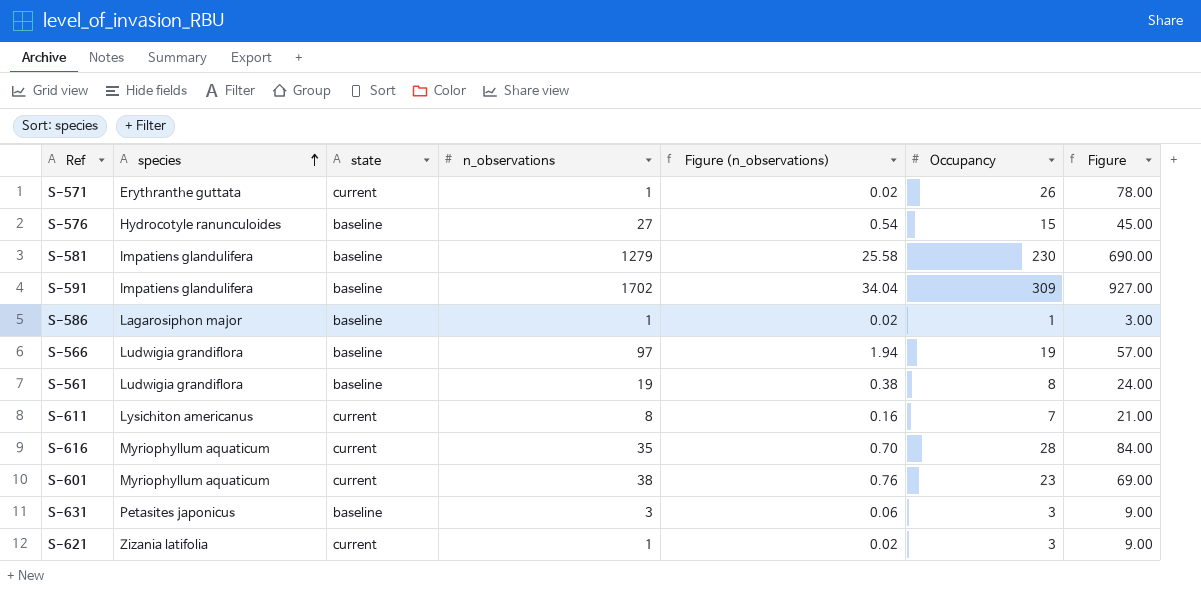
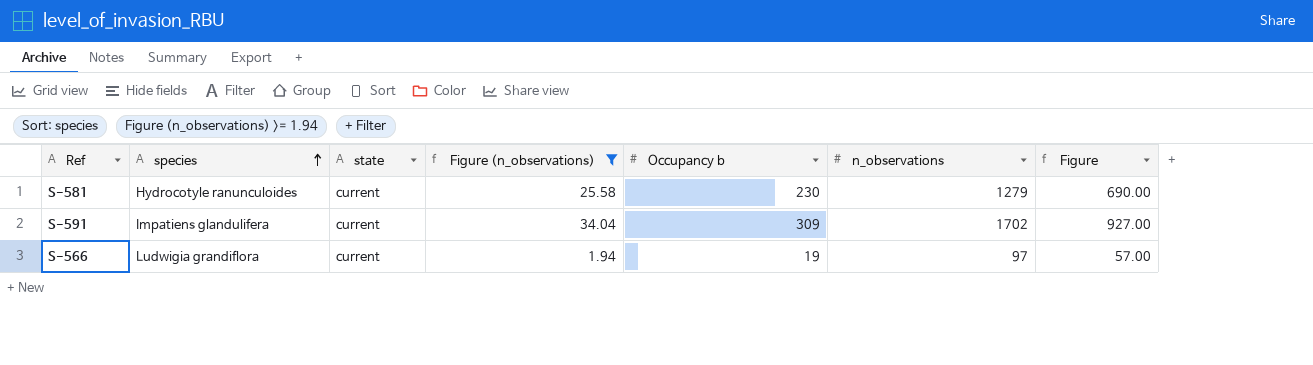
filter: none -> Figure (n_observations) >= 1.94
column name: Occupancy -> Occupancy b
column n_observations | position: 4 -> 6
S-581 | species: Impatiens glandulifera -> Hydrocotyle ranunculoides
S-581 | state: baseline -> current
S-591 | state: baseline -> current
S-566 | state: baseline -> current

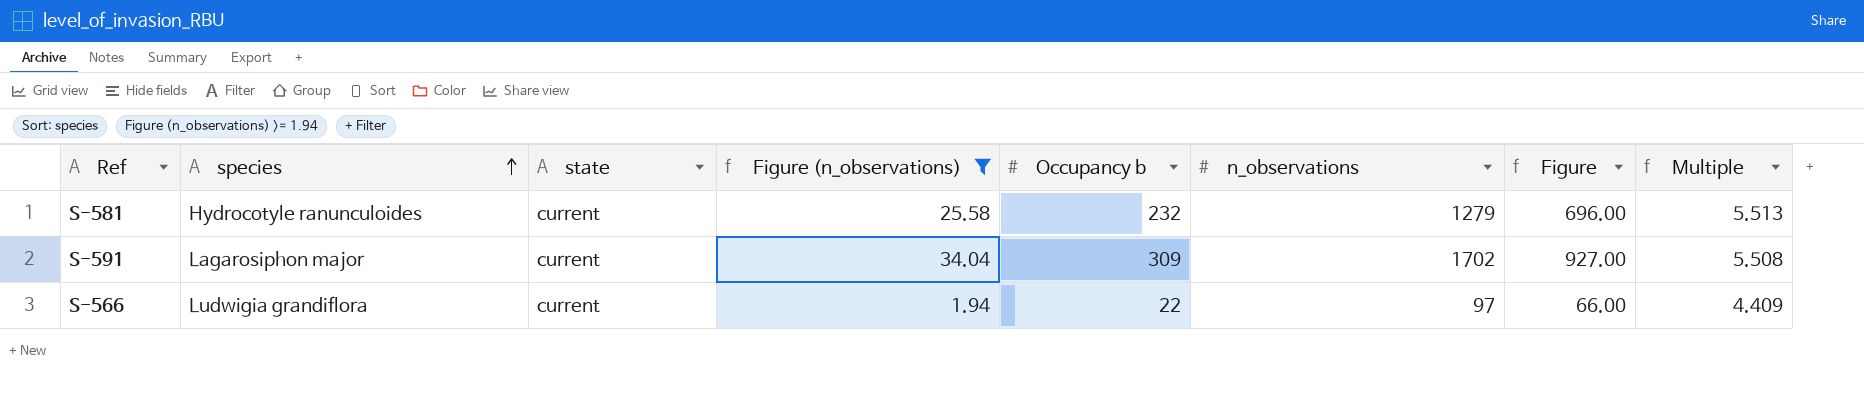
column Multiple | formula: none -> [n_observations] / [Occupancy b]
S-581 | Occupancy b: 230 -> 232
S-581 | Figure: 690.00 -> 696.00
S-591 | species: Impatiens glandulifera -> Lagarosiphon major
S-566 | Occupancy b: 19 -> 22
S-566 | Figure: 57.00 -> 66.00

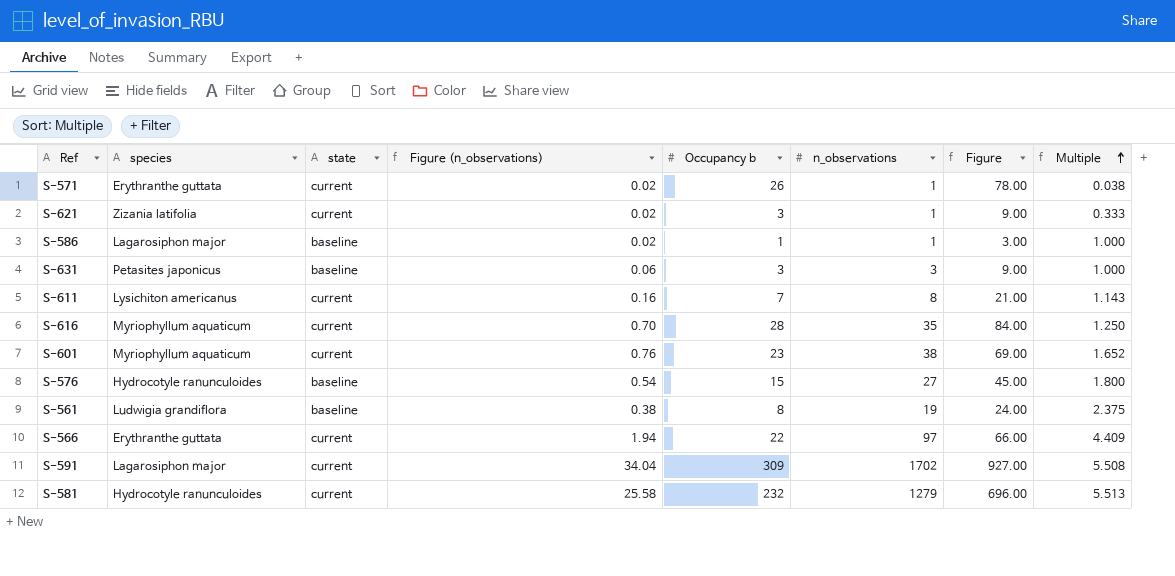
filter: Figure (n_observations) >= 1.94 -> none
row order: species ascending -> Multiple ascending
S-566 | species: Ludwigia grandiflora -> Erythranthe guttata

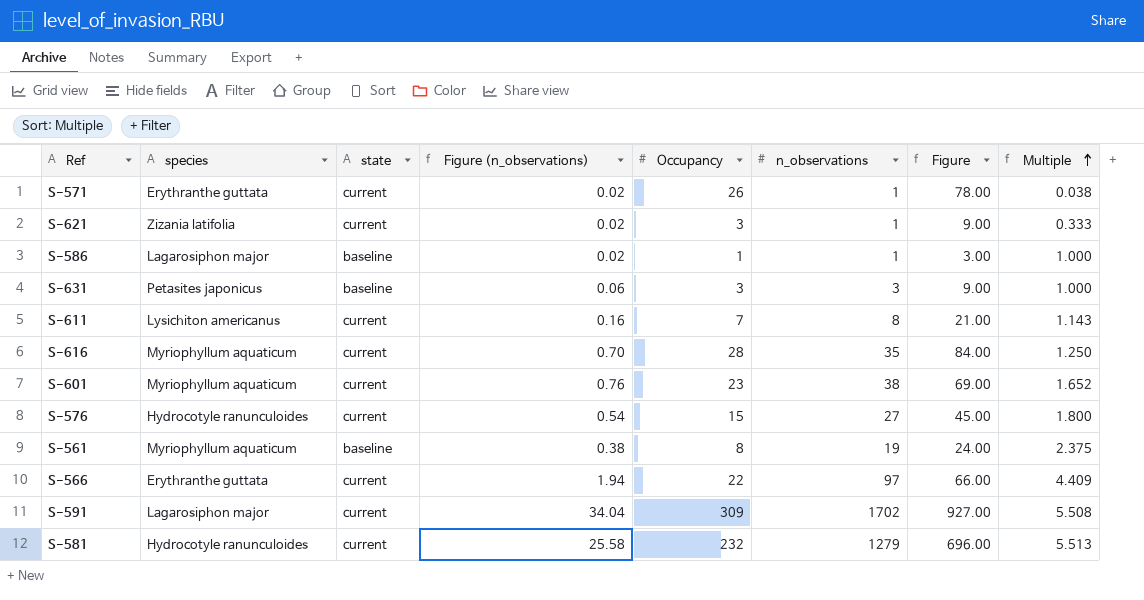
column name: Occupancy b -> Occupancy
S-576 | state: baseline -> current
S-561 | species: Ludwigia grandiflora -> Myriophyllum aquaticum

